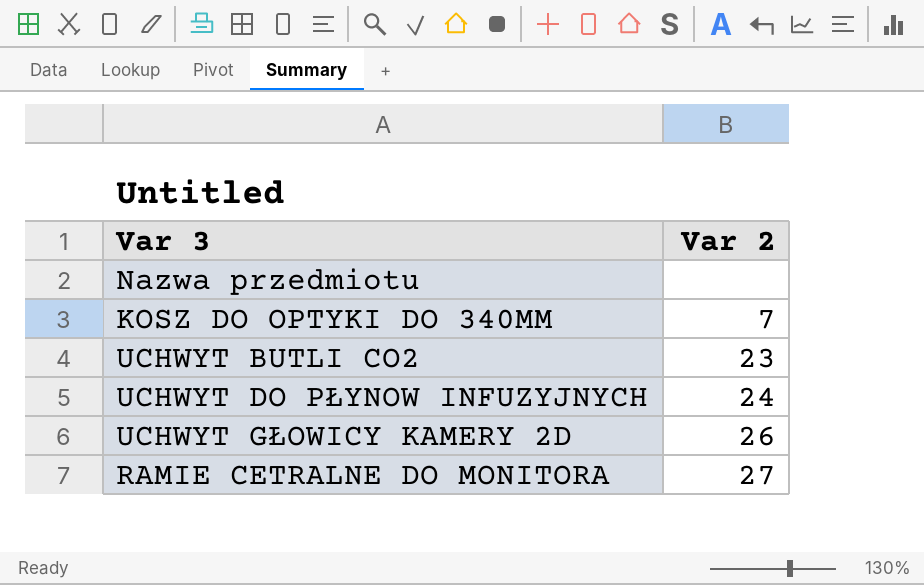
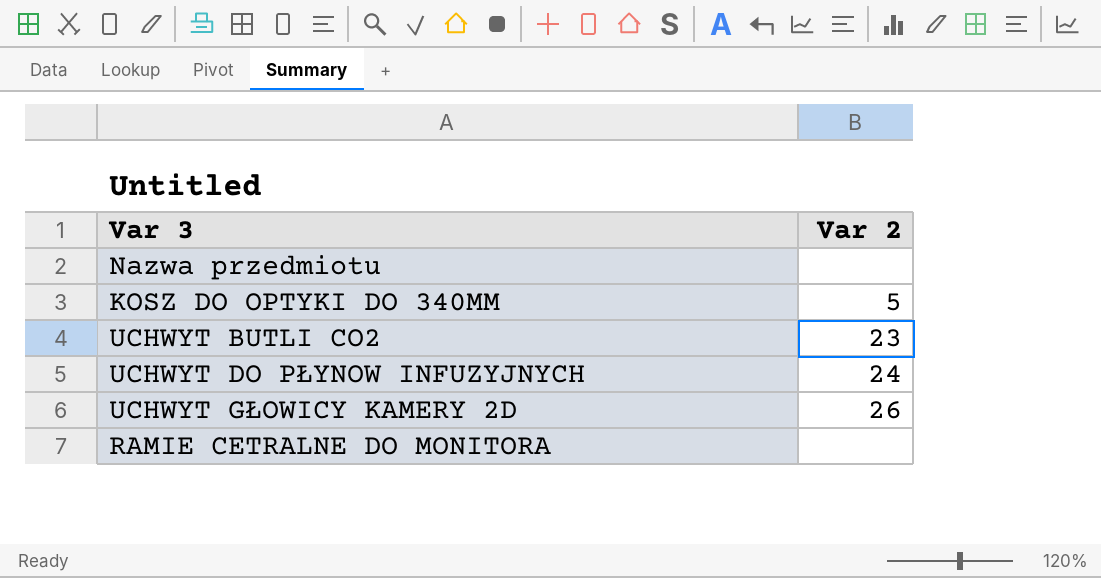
KOSZ DO OPTYKI DO 340MM | Var 2: 7 -> 5
RAMIE CETRALNE DO MONITORA | Var 2: 27 -> none

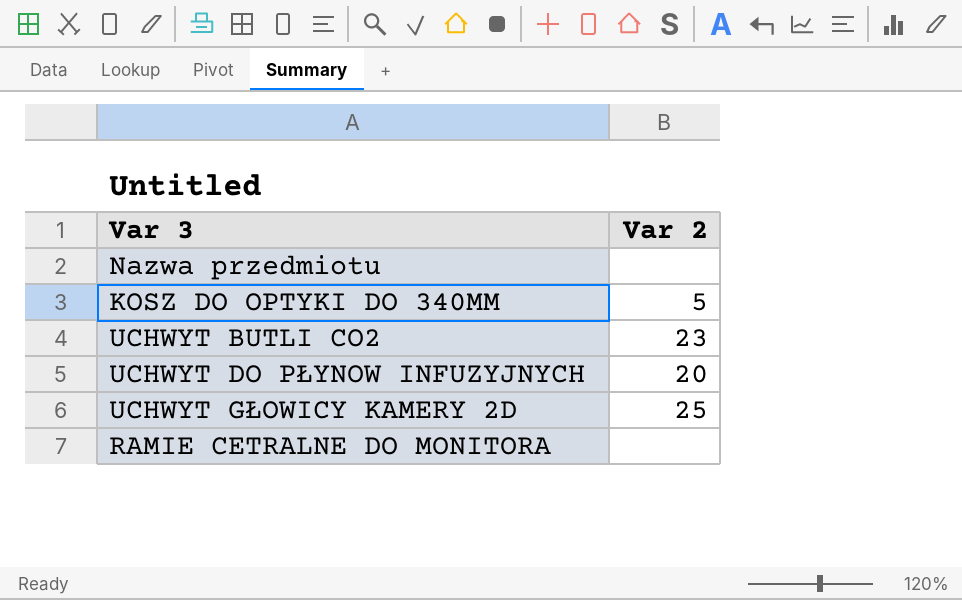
UCHWYT DO PŁYNOW INFUZYJNYCH | Var 2: 24 -> 20
UCHWYT GŁOWICY KAMERY 2D | Var 2: 26 -> 25

